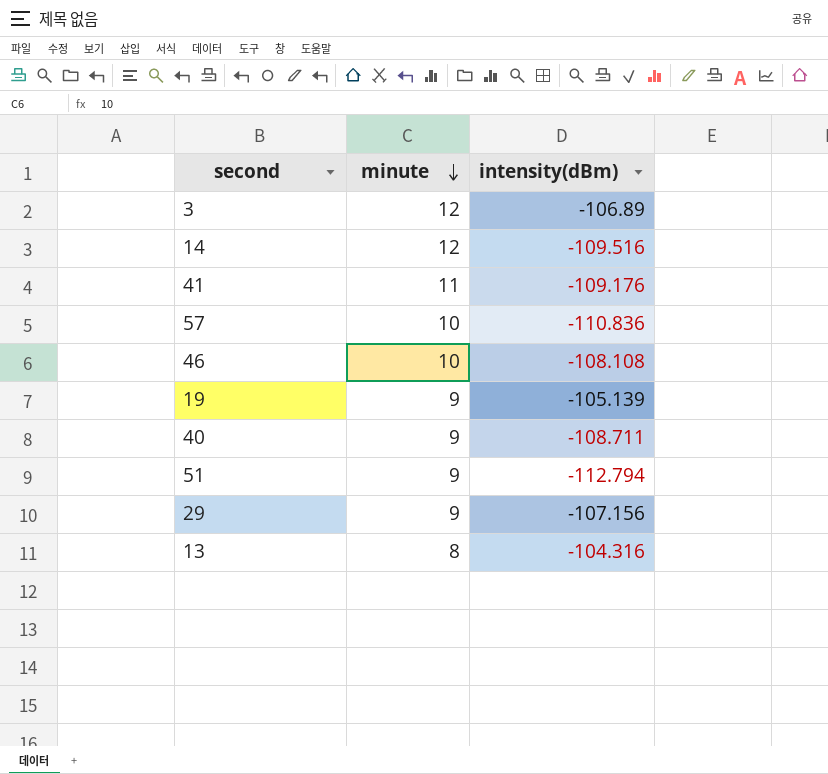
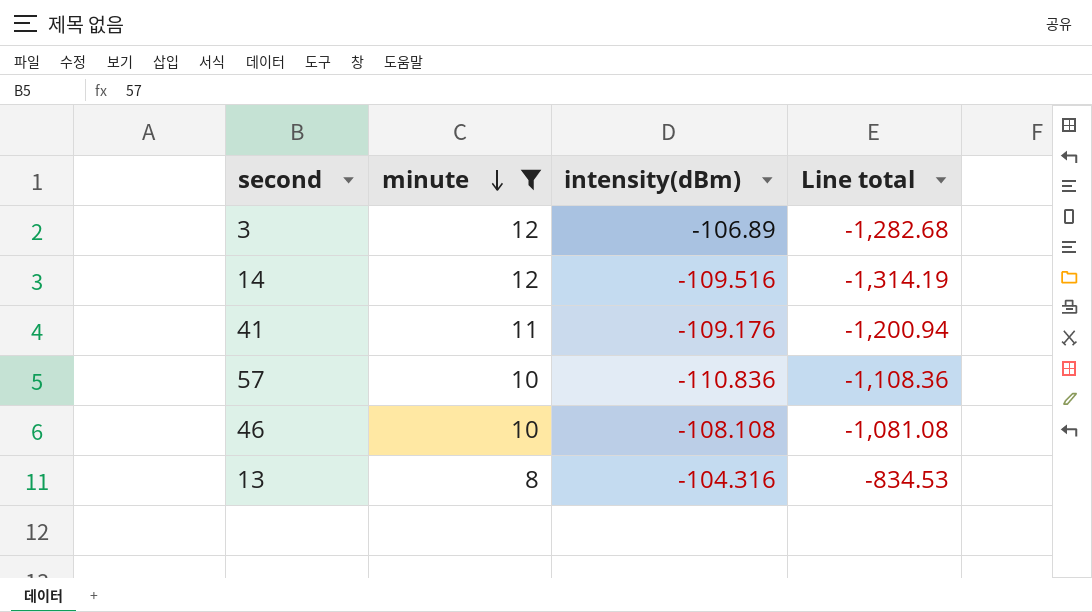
filter: none -> minute != 9
column Line total | formula: none -> [minute] * [intensity(dBm)]

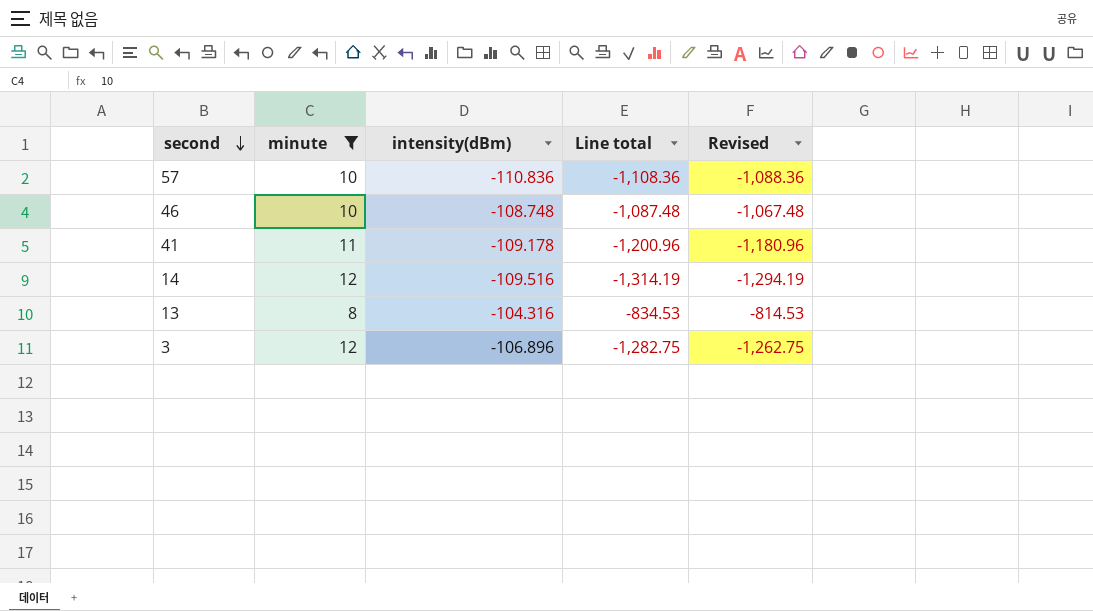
row order: minute descending -> second descending
column Revised | formula: none -> [Line total] + 20
46 | intensity(dBm): -108.108 -> -108.748
46 | Line total: -1,081.08 -> -1,087.48
41 | intensity(dBm): -109.176 -> -109.178
41 | Line total: -1,200.94 -> -1,200.96
3 | intensity(dBm): -106.89 -> -106.896
3 | Line total: -1,282.68 -> -1,282.75

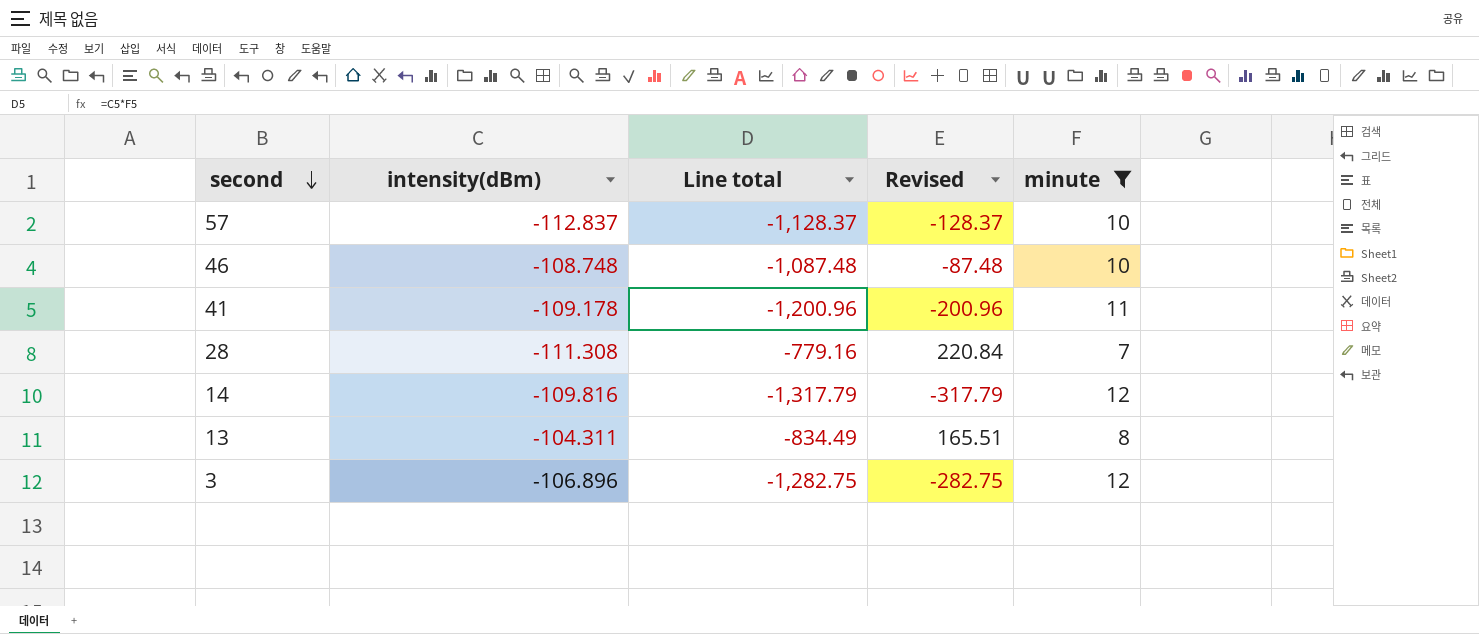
column Revised | formula: [Line total] + 20 -> [Line total] + 1000
column minute | position: 2 -> 5
57 | intensity(dBm): -110.836 -> -112.837
57 | Line total: -1,108.36 -> -1,128.37
row 28: none -> -111.308 | -779.16 | 220.84 | 7
14 | intensity(dBm): -109.516 -> -109.816
14 | Line total: -1,314.19 -> -1,317.79
13 | intensity(dBm): -104.316 -> -104.311
13 | Line total: -834.53 -> -834.49

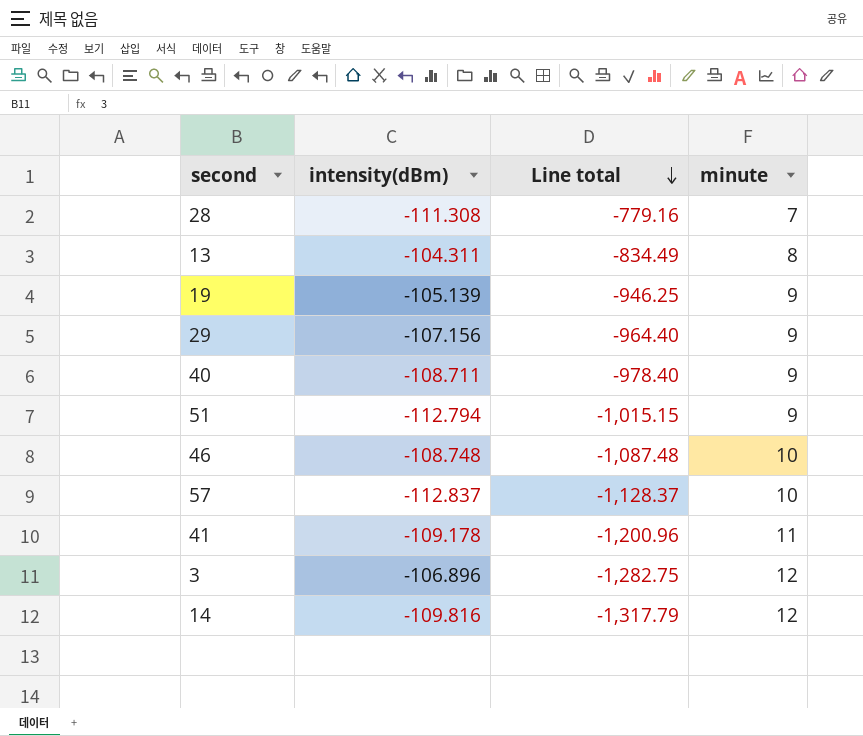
filter: minute != 9 -> none
row order: second descending -> Line total descending
column Revised | formula: [Line total] + 1000 -> none

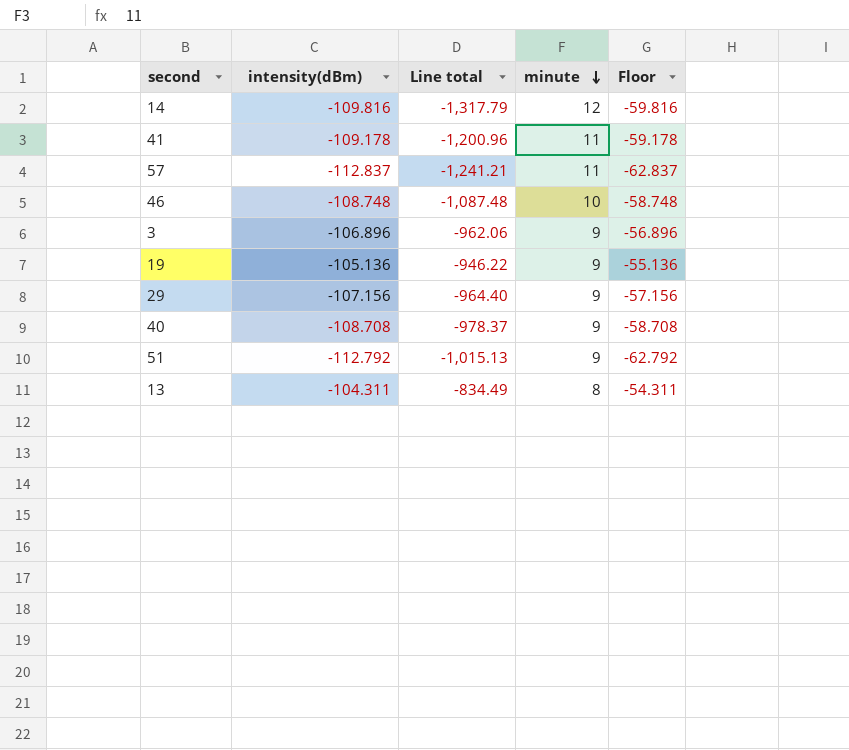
row order: Line total descending -> minute descending
column Floor | formula: none -> [intensity(dBm)] + 50
row 28: -111.308 | -779.16 | 7 -> none
57 | Line total: -1,128.37 -> -1,241.21
57 | minute: 10 -> 11
3 | Line total: -1,282.75 -> -962.06
3 | minute: 12 -> 9
19 | intensity(dBm): -105.139 -> -105.136
19 | Line total: -946.25 -> -946.22
40 | intensity(dBm): -108.711 -> -108.708
40 | Line total: -978.40 -> -978.37
51 | intensity(dBm): -112.794 -> -112.792
51 | Line total: -1,015.15 -> -1,015.13

